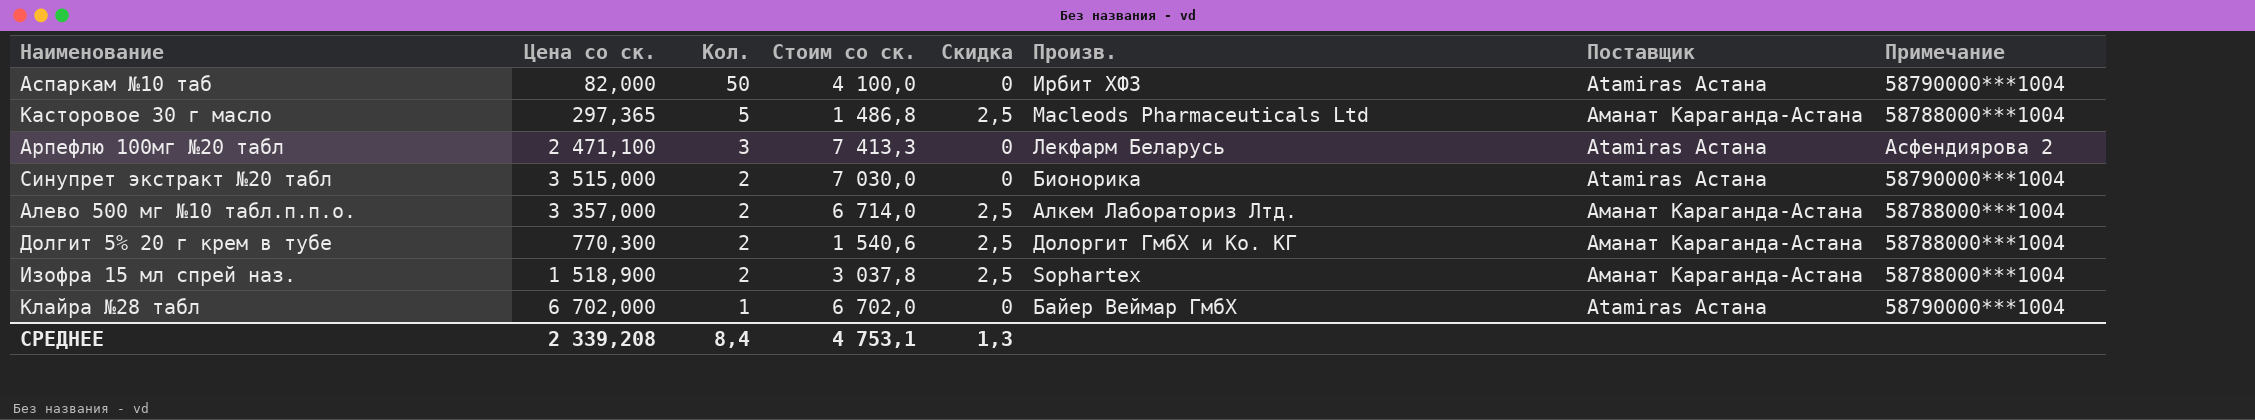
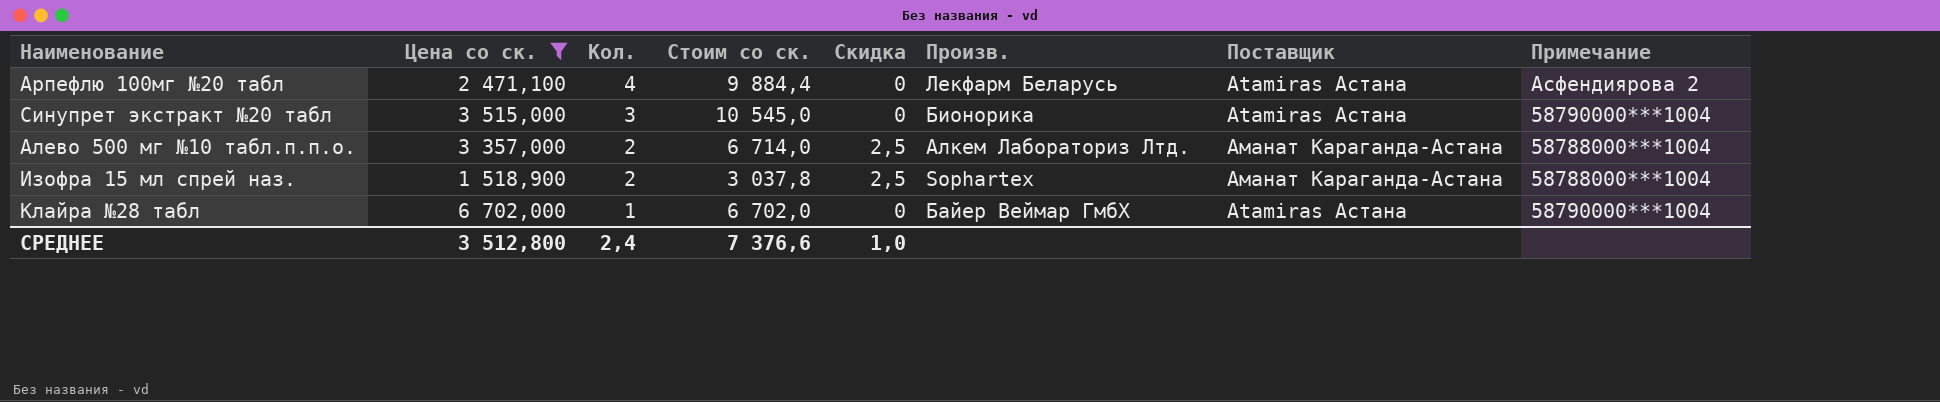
filter: none -> Цена со ск. >= 1 518,900
Арпефлю 100мг №20 табл | Кол.: 3 -> 4
Арпефлю 100мг №20 табл | Стоим со ск.: 7 413,3 -> 9 884,4
Синупрет экстракт №20 табл | Кол.: 2 -> 3
Синупрет экстракт №20 табл | Стоим со ск.: 7 030,0 -> 10 545,0
СРЕДНЕЕ | Цена со ск.: 2 339,208 -> 3 512,800
СРЕДНЕЕ | Кол.: 8,4 -> 2,4
СРЕДНЕЕ | Стоим со ск.: 4 753,1 -> 7 376,6
СРЕДНЕЕ | Скидка: 1,3 -> 1,0

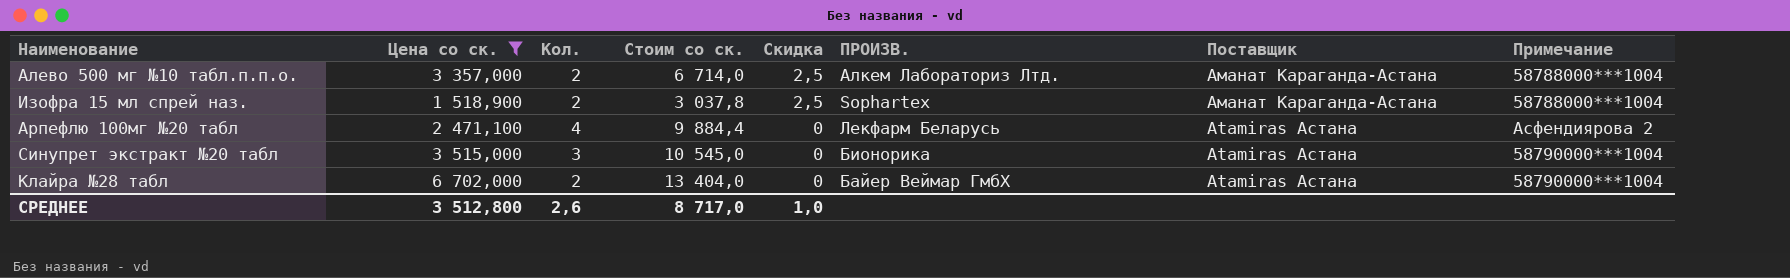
row order: Кол. descending -> Скидка descending
column name: Произв. -> ПРОИЗВ.
Клайра №28 табл | Кол.: 1 -> 2
Клайра №28 табл | Стоим со ск.: 6 702,0 -> 13 404,0
СРЕДНЕЕ | Кол.: 2,4 -> 2,6
СРЕДНЕЕ | Стоим со ск.: 7 376,6 -> 8 717,0

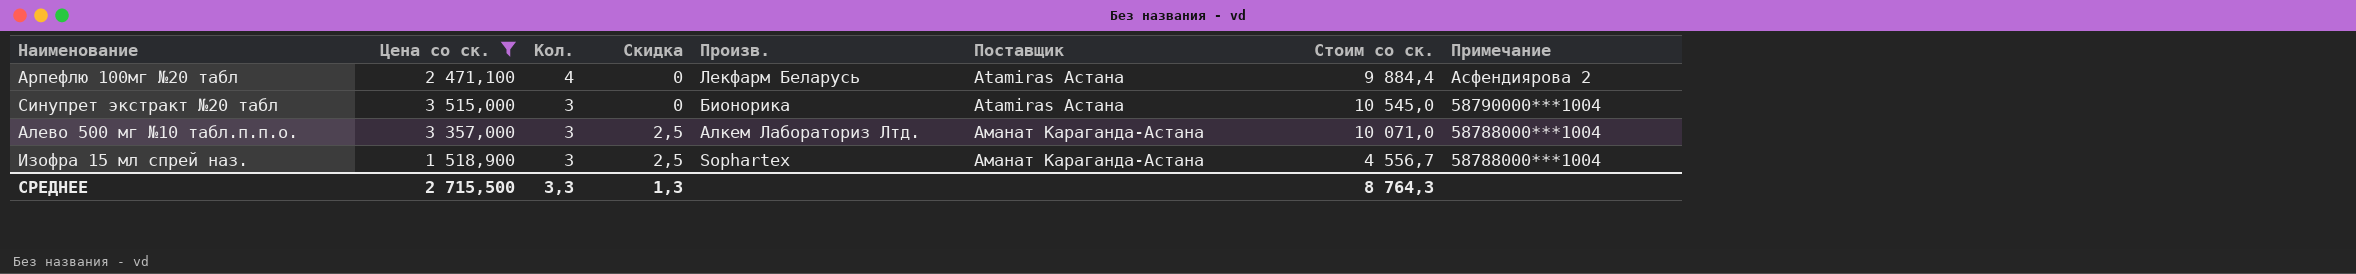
row order: Скидка descending -> Кол. descending
column name: ПРОИЗВ. -> Произв.
column Стоим со ск. | position: 4 -> 7
row Клайра №28 табл: 6 702,000 | 2 | 13 404,0 | 0 | Байер Веймар ГмбХ | Atamiras Астана | 58790000***1004 -> none
Алево 500 мг №10 табл.п.п.о. | Кол.: 2 -> 3
Алево 500 мг №10 табл.п.п.о. | Стоим со ск.: 6 714,0 -> 10 071,0
Изофра 15 мл спрей наз. | Кол.: 2 -> 3
Изофра 15 мл спрей наз. | Стоим со ск.: 3 037,8 -> 4 556,7
СРЕДНЕЕ | Цена со ск.: 3 512,800 -> 2 715,500
СРЕДНЕЕ | Кол.: 2,6 -> 3,3
СРЕДНЕЕ | Скидка: 1,0 -> 1,3
СРЕДНЕЕ | Стоим со ск.: 8 717,0 -> 8 764,3

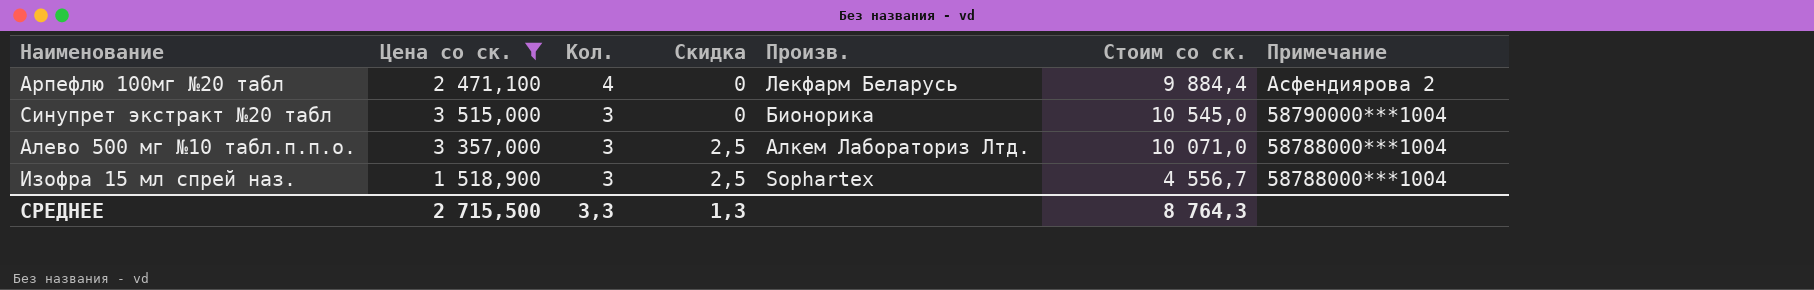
column Поставщик | position: 6 -> none

